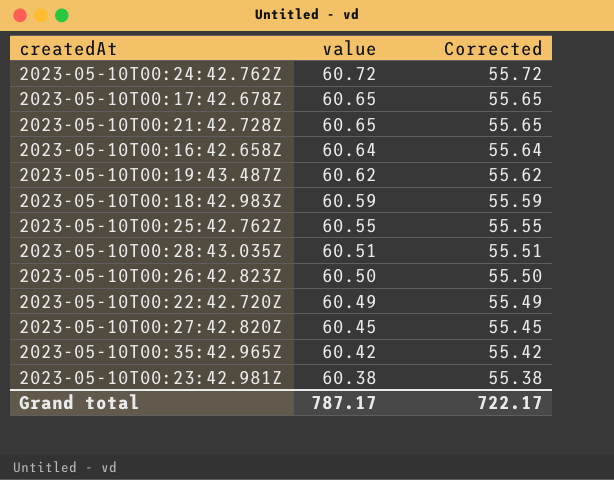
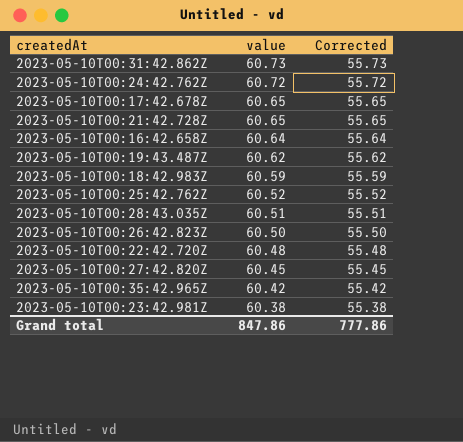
row 2023-05-10T00:31:42.862Z: none -> 60.73 | 55.73
2023-05-10T00:25:42.762Z | value: 60.55 -> 60.52
2023-05-10T00:25:42.762Z | Corrected: 55.55 -> 55.52
2023-05-10T00:22:42.720Z | value: 60.49 -> 60.48
2023-05-10T00:22:42.720Z | Corrected: 55.49 -> 55.48
Grand total | value: 787.17 -> 847.86
Grand total | Corrected: 722.17 -> 777.86

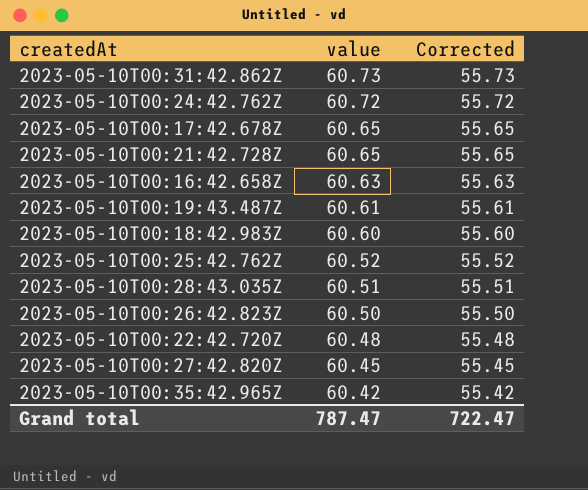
row 2023-05-10T00:23:42.981Z: 60.38 | 55.38 -> none
2023-05-10T00:16:42.658Z | value: 60.64 -> 60.63
2023-05-10T00:16:42.658Z | Corrected: 55.64 -> 55.63
2023-05-10T00:19:43.487Z | value: 60.62 -> 60.61
2023-05-10T00:19:43.487Z | Corrected: 55.62 -> 55.61
2023-05-10T00:18:42.983Z | value: 60.59 -> 60.60
2023-05-10T00:18:42.983Z | Corrected: 55.59 -> 55.60
Grand total | value: 847.86 -> 787.47
Grand total | Corrected: 777.86 -> 722.47

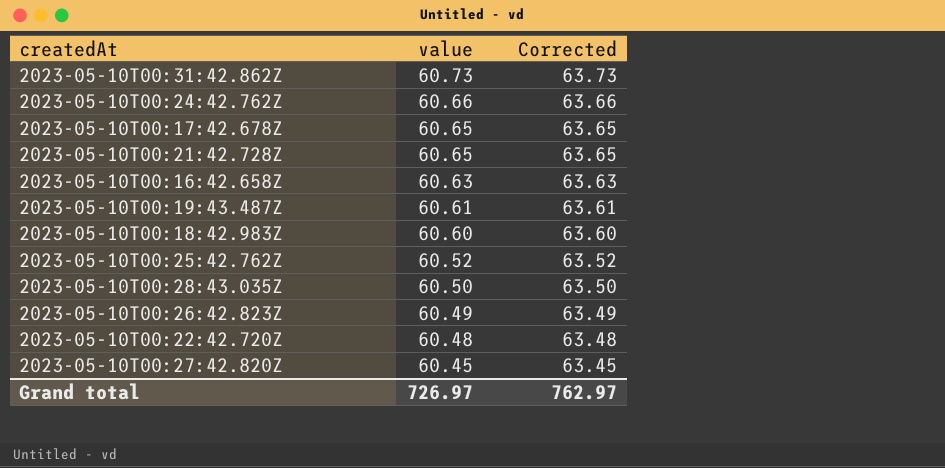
column Corrected | formula: [value] - 5 -> [value] + 3
row 2023-05-10T00:35:42.965Z: 60.42 | 55.42 -> none
2023-05-10T00:24:42.762Z | value: 60.72 -> 60.66
2023-05-10T00:28:43.035Z | value: 60.51 -> 60.50
2023-05-10T00:26:42.823Z | value: 60.50 -> 60.49
Grand total | value: 787.47 -> 726.97
Grand total | Corrected: 722.47 -> 762.97

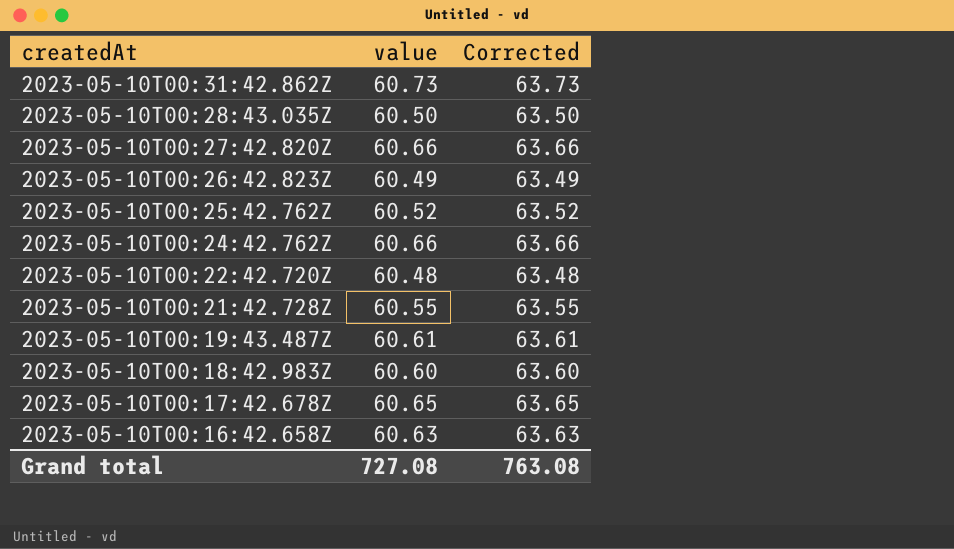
row order: value descending -> createdAt descending
2023-05-10T00:27:42.820Z | value: 60.45 -> 60.66
2023-05-10T00:27:42.820Z | Corrected: 63.45 -> 63.66
2023-05-10T00:21:42.728Z | value: 60.65 -> 60.55
2023-05-10T00:21:42.728Z | Corrected: 63.65 -> 63.55
Grand total | value: 726.97 -> 727.08
Grand total | Corrected: 762.97 -> 763.08

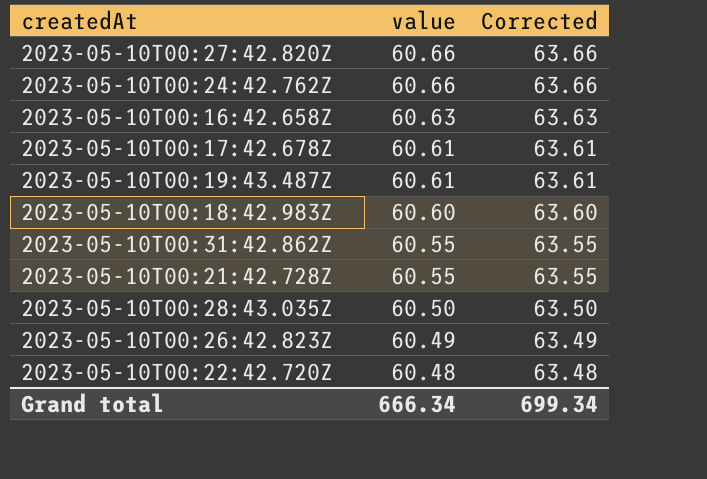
row order: createdAt descending -> value descending
row 2023-05-10T00:25:42.762Z: 60.52 | 63.52 -> none
2023-05-10T00:17:42.678Z | value: 60.65 -> 60.61
2023-05-10T00:17:42.678Z | Corrected: 63.65 -> 63.61
2023-05-10T00:31:42.862Z | value: 60.73 -> 60.55
2023-05-10T00:31:42.862Z | Corrected: 63.73 -> 63.55
Grand total | value: 727.08 -> 666.34
Grand total | Corrected: 763.08 -> 699.34

